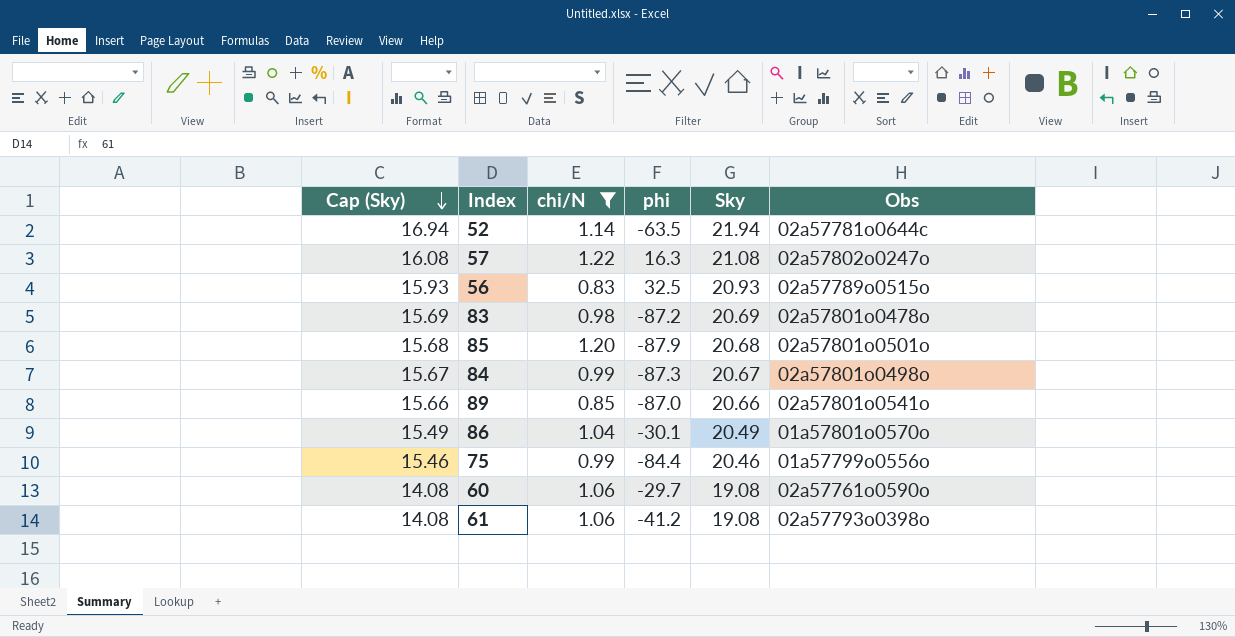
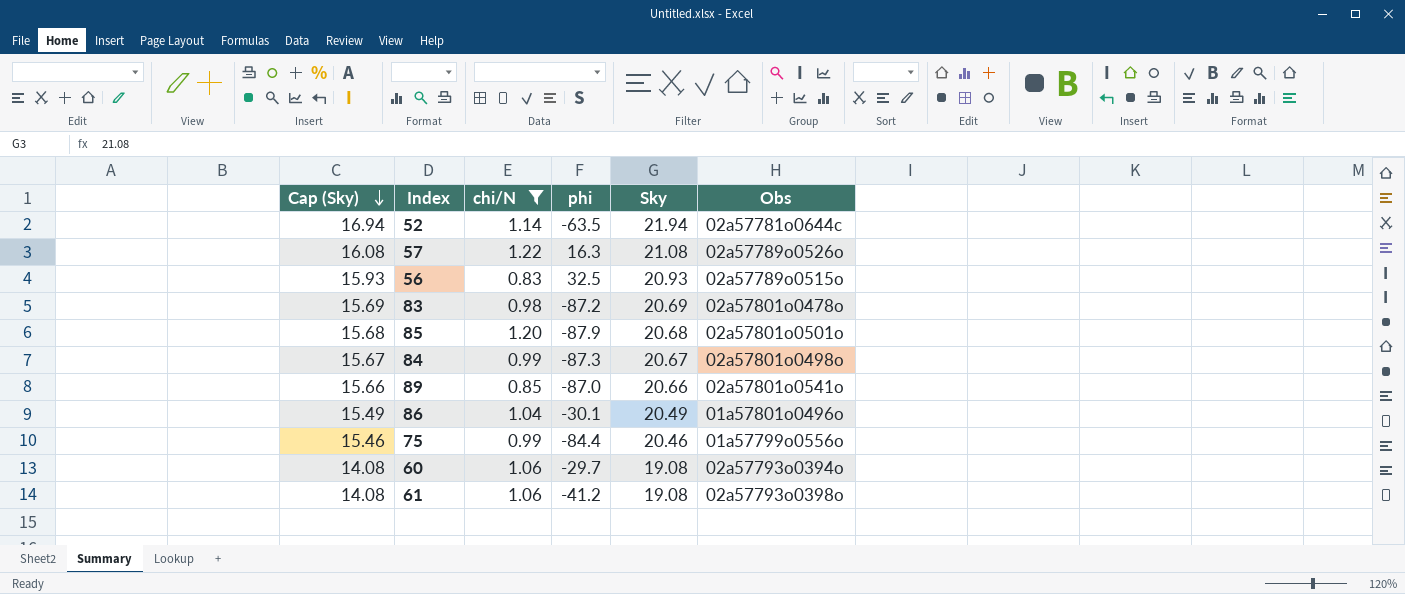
57 | Obs: 02a57802o0247o -> 02a57789o0526o
86 | Obs: 01a57801o0570o -> 01a57801o0496o
60 | Obs: 02a57761o0590o -> 02a57793o0394o

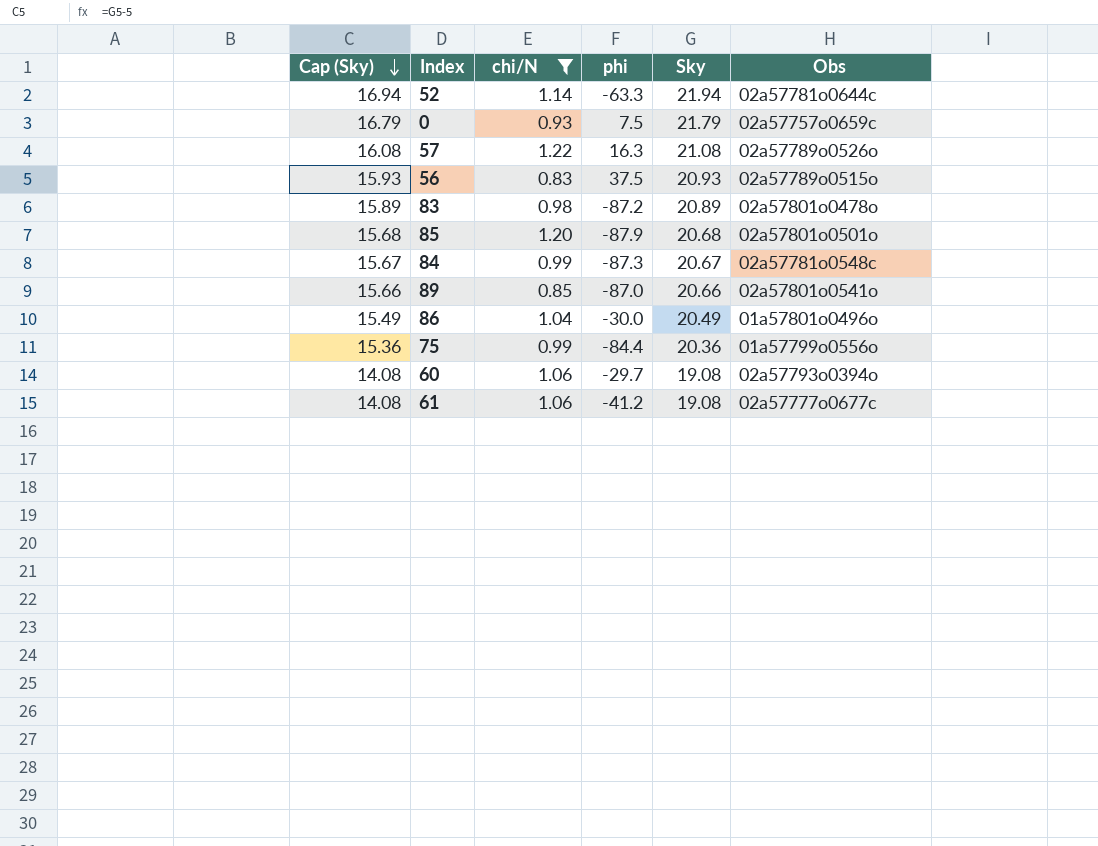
52 | phi: -63.5 -> -63.3
row 0: none -> 16.79 | 0.93 | 7.5 | 21.79 | 02a57757o0659c
56 | phi: 32.5 -> 37.5
83 | Cap (Sky): 15.69 -> 15.89
83 | Sky: 20.69 -> 20.89
84 | Obs: 02a57801o0498o -> 02a57781o0548c
86 | phi: -30.1 -> -30.0
75 | Cap (Sky): 15.46 -> 15.36
75 | Sky: 20.46 -> 20.36
61 | Obs: 02a57793o0398o -> 02a57777o0677c

